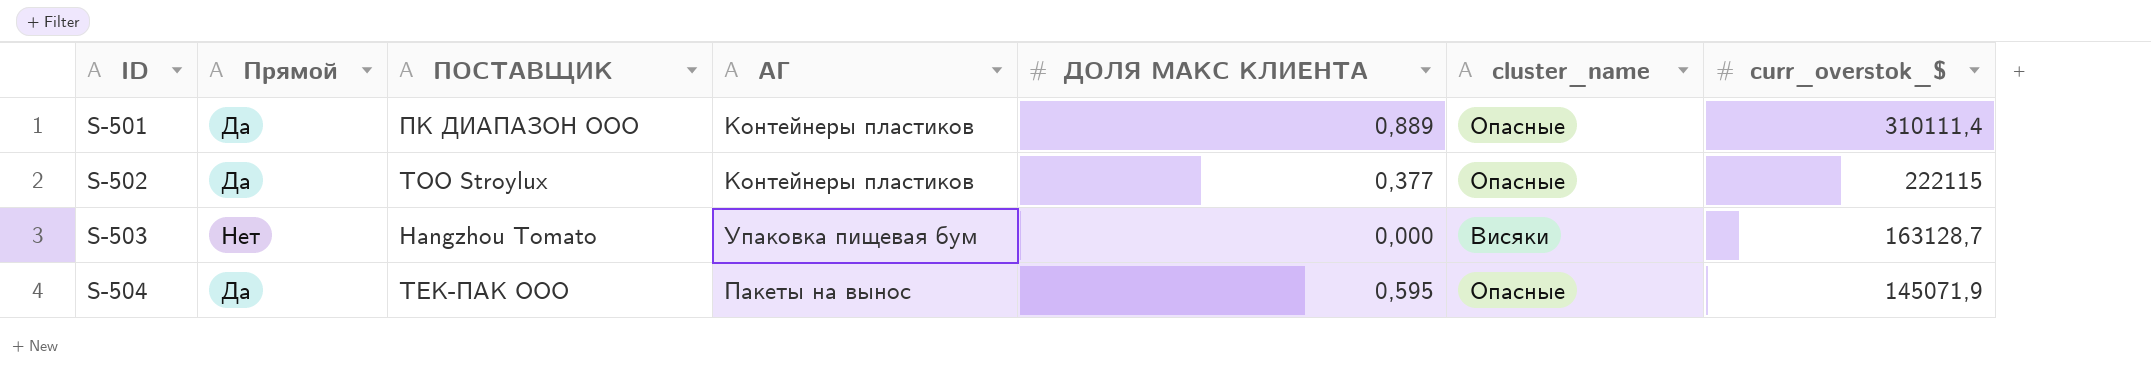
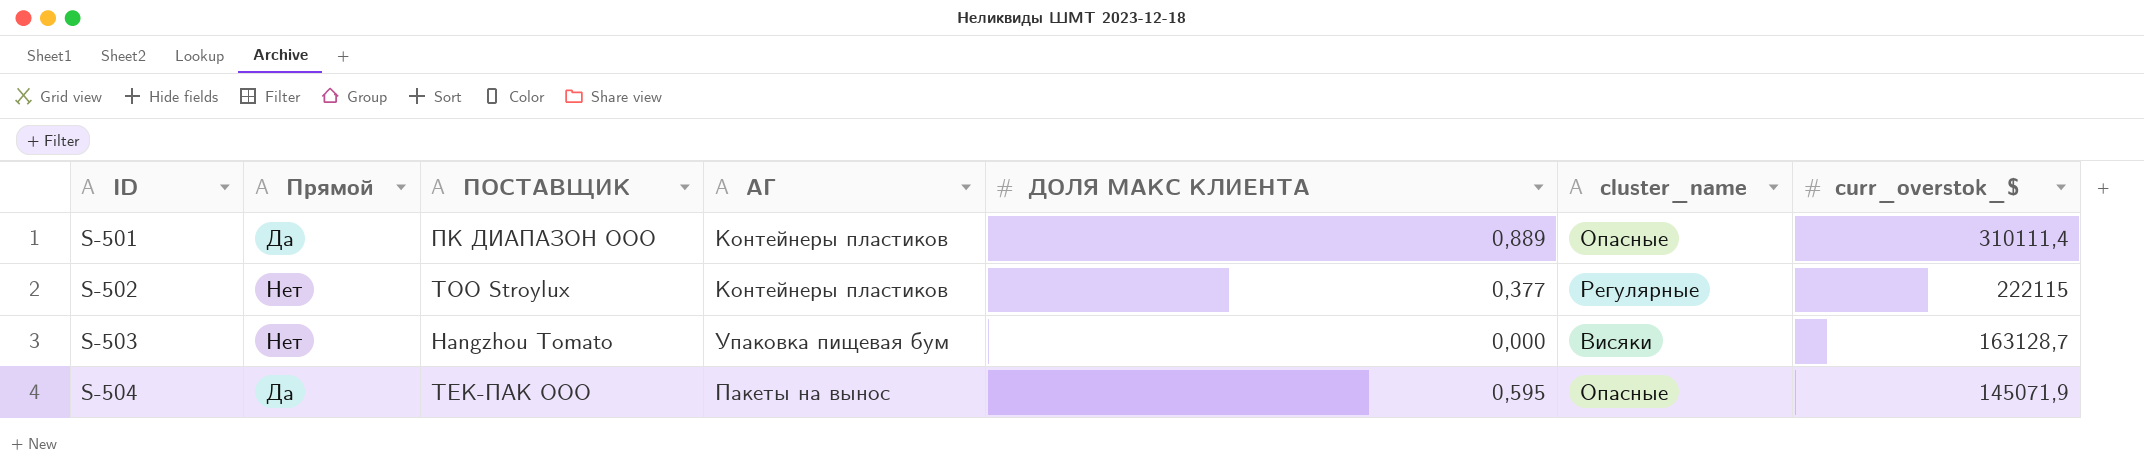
S-502 | Прямой: Да -> Нет
S-502 | cluster_name: Опасные -> Регулярные

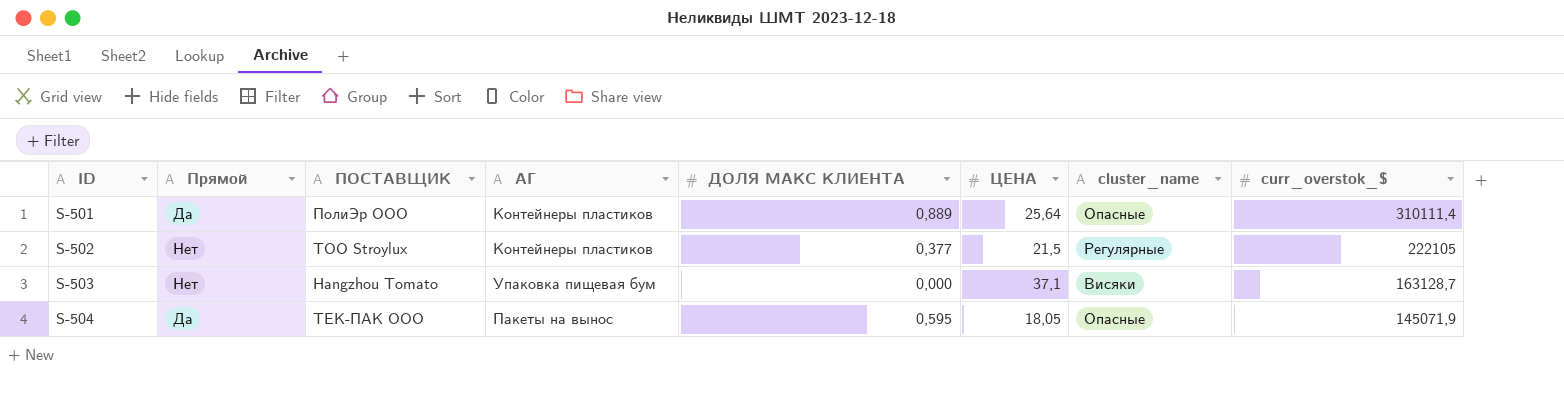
column ЦЕНА | position: none -> 6
S-501 | ПОСТАВЩИК: ПК ДИАПАЗОН ООО -> ПолиЭр ООО
S-502 | curr_overstok_$: 222115 -> 222105

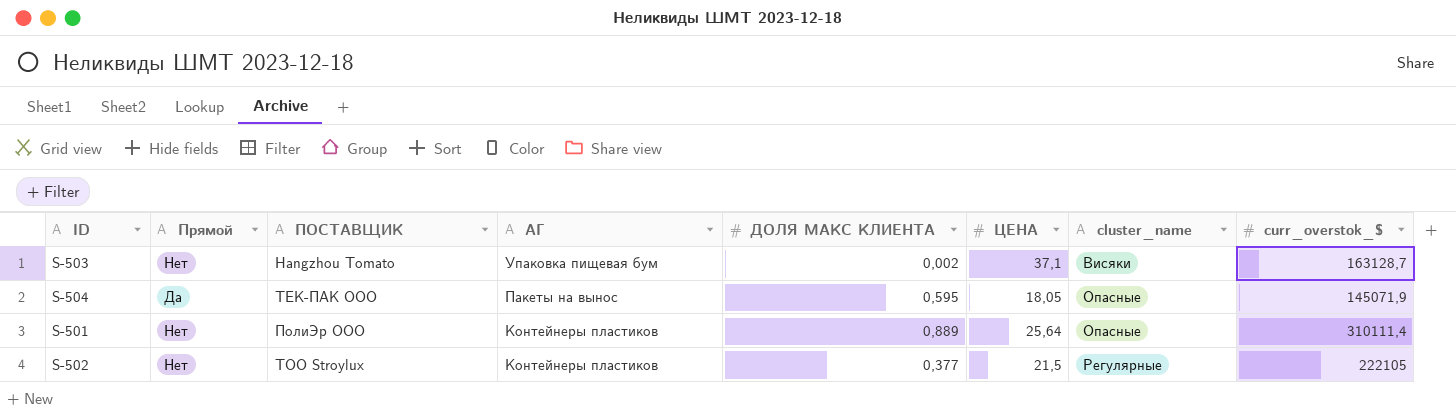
row order: ID ascending -> АГ descending
S-503 | ДОЛЯ МАКС КЛИЕНТА: 0,000 -> 0,002
S-501 | Прямой: Да -> Нет

